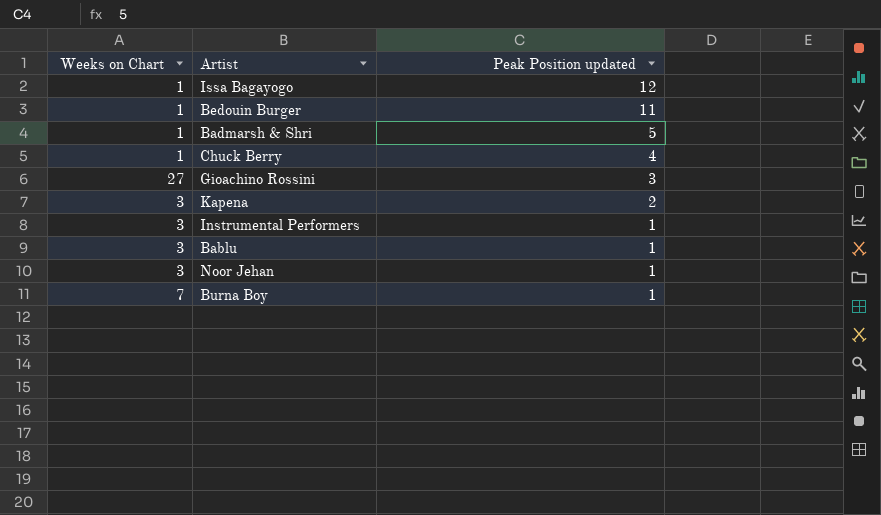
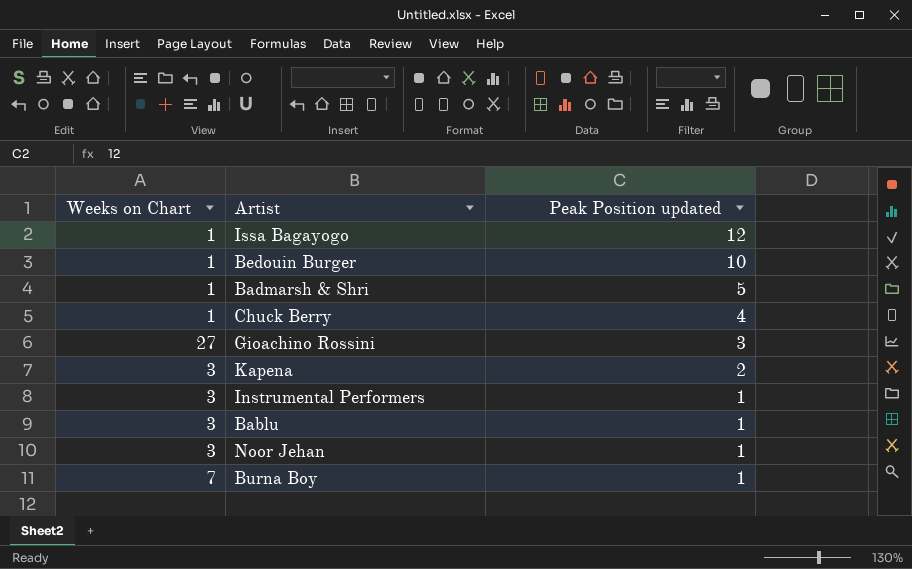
Bedouin Burger | Peak Position updated: 11 -> 10

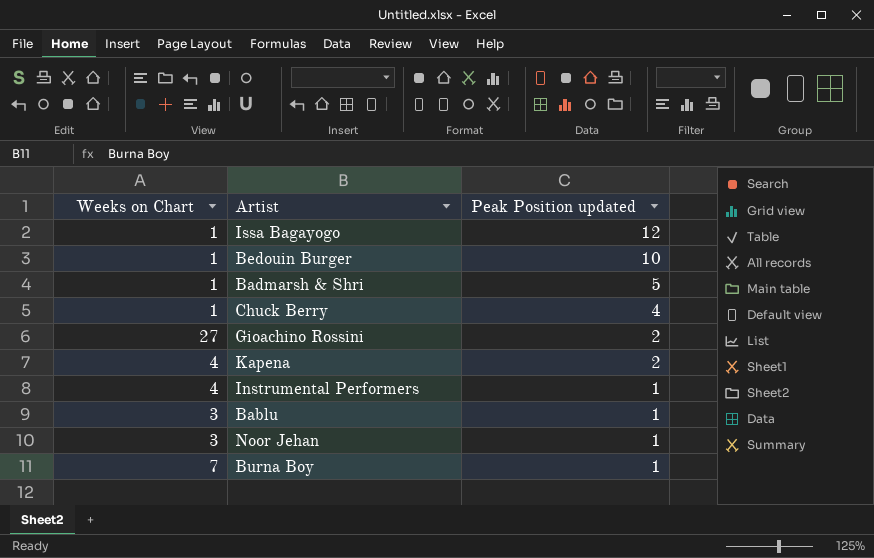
Gioachino Rossini | Peak Position updated: 3 -> 2
Kapena | Weeks on Chart: 3 -> 4
Instrumental Performers | Weeks on Chart: 3 -> 4

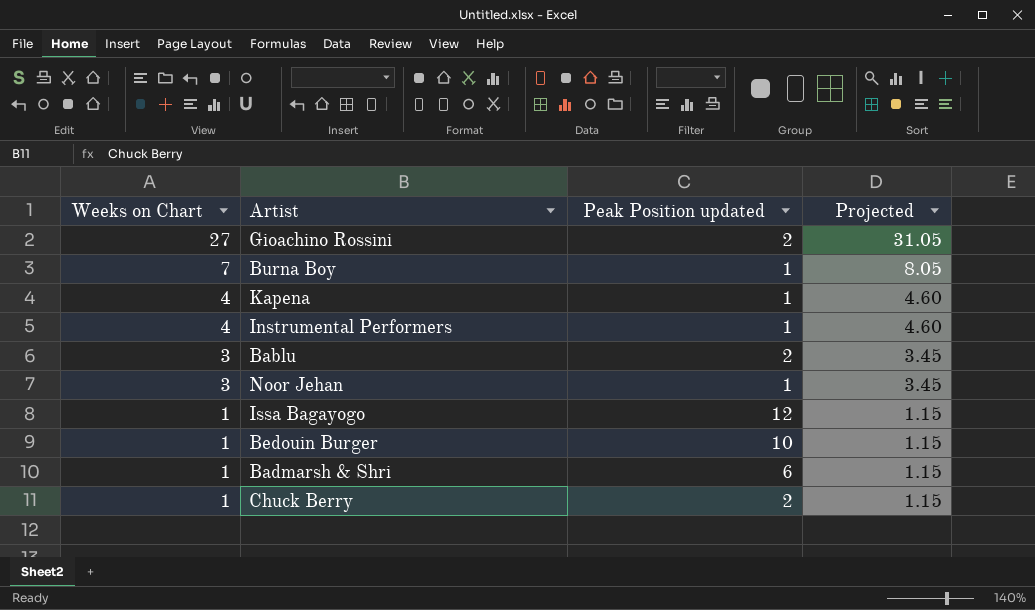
row order: Peak Position updated descending -> Weeks on Chart descending
column Projected | formula: none -> [Weeks on Chart] * 1.15
Kapena | Peak Position updated: 2 -> 1
Bablu | Peak Position updated: 1 -> 2
Badmarsh & Shri | Peak Position updated: 5 -> 6
Chuck Berry | Peak Position updated: 4 -> 2

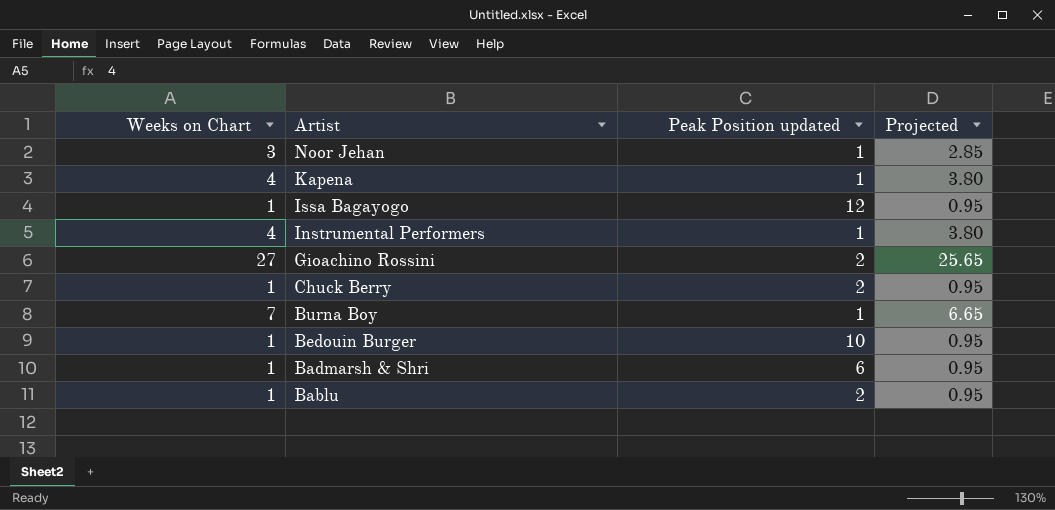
row order: Weeks on Chart descending -> Artist descending
column Projected | formula: [Weeks on Chart] * 1.15 -> [Weeks on Chart] * 0.95
Bablu | Weeks on Chart: 3 -> 1

